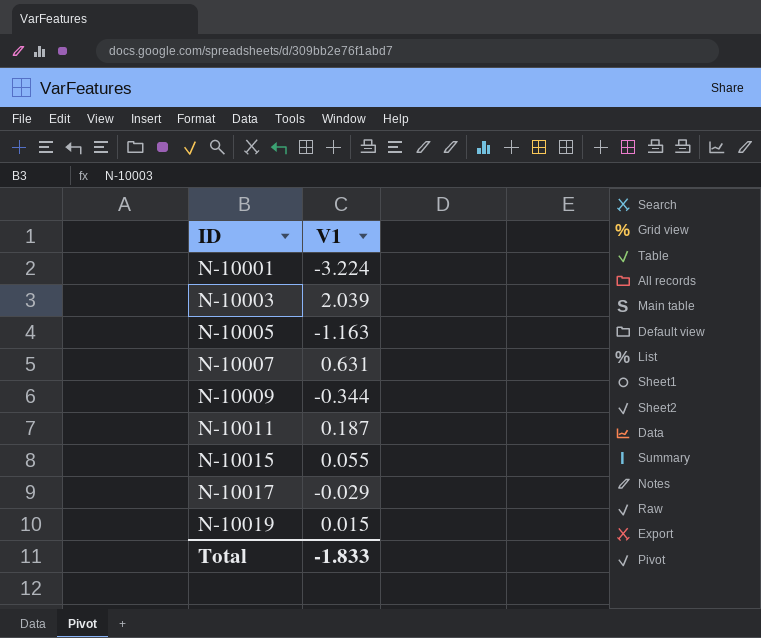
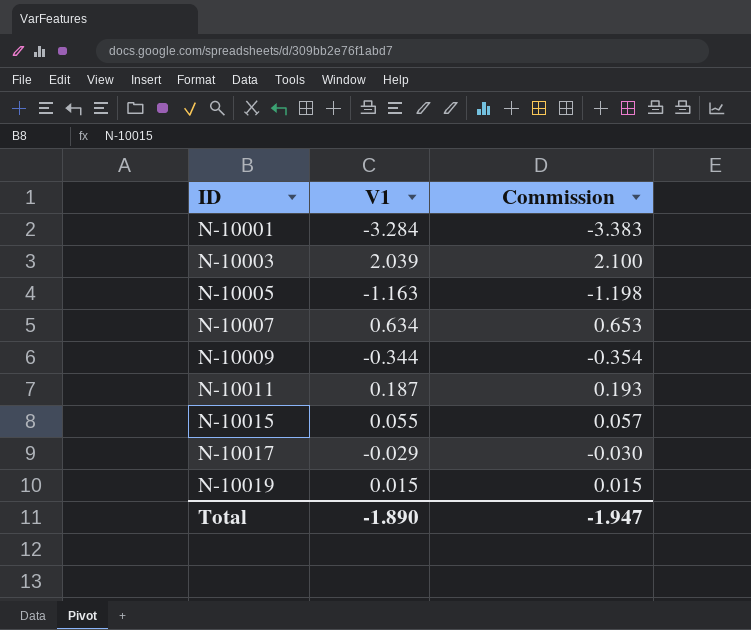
column Commission | formula: none -> [V1] * 1.03
N-10001 | V1: -3.224 -> -3.284
N-10007 | V1: 0.631 -> 0.634
Total | V1: -1.833 -> -1.890

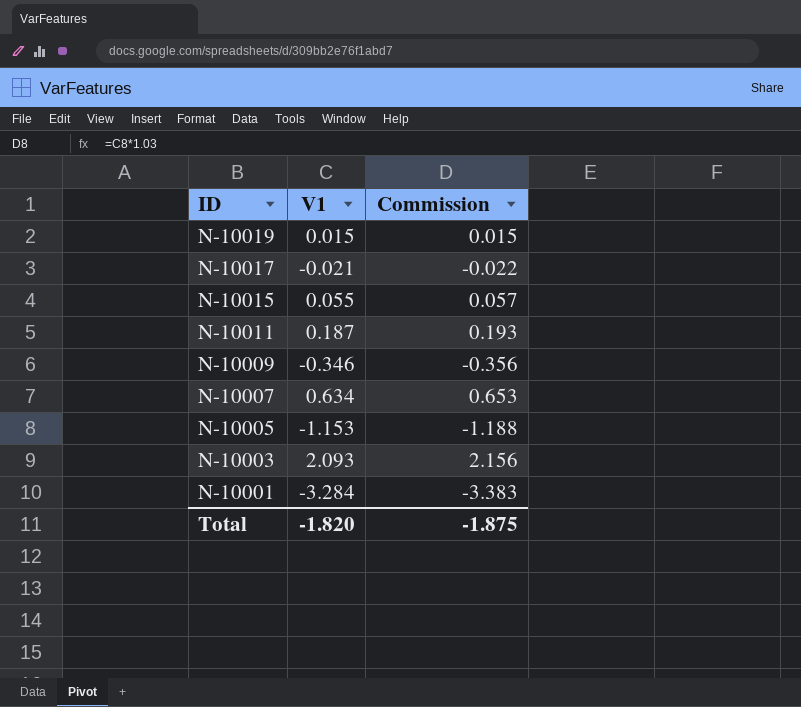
row order: ID ascending -> ID descending
N-10017 | V1: -0.029 -> -0.021
N-10017 | Commission: -0.030 -> -0.022
N-10009 | V1: -0.344 -> -0.346
N-10009 | Commission: -0.354 -> -0.356
N-10005 | V1: -1.163 -> -1.153
N-10005 | Commission: -1.198 -> -1.188
N-10003 | V1: 2.039 -> 2.093
N-10003 | Commission: 2.100 -> 2.156
Total | V1: -1.890 -> -1.820
Total | Commission: -1.947 -> -1.875

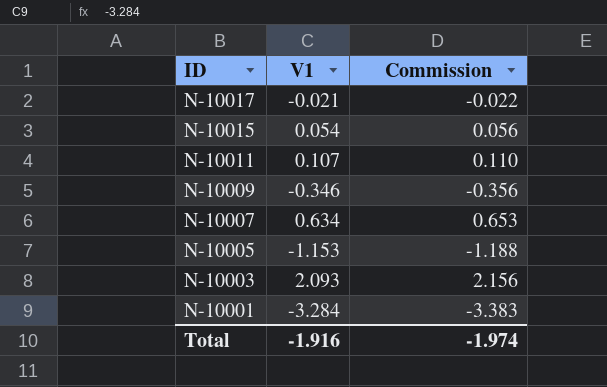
row N-10019: 0.015 | 0.015 -> none
N-10015 | V1: 0.055 -> 0.054
N-10015 | Commission: 0.057 -> 0.056
N-10011 | V1: 0.187 -> 0.107
N-10011 | Commission: 0.193 -> 0.110
Total | V1: -1.820 -> -1.916
Total | Commission: -1.875 -> -1.974

